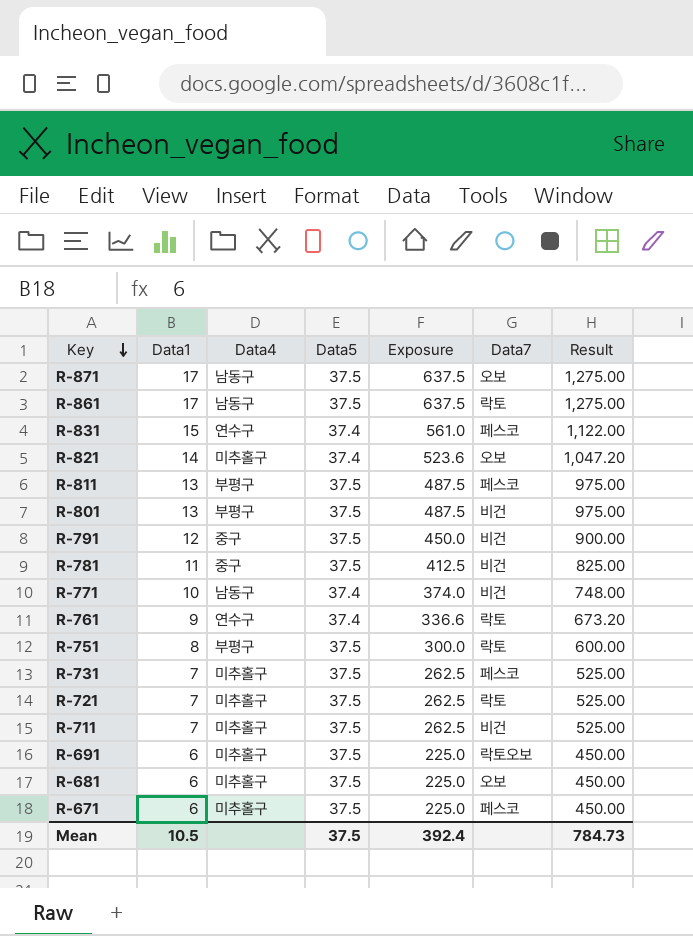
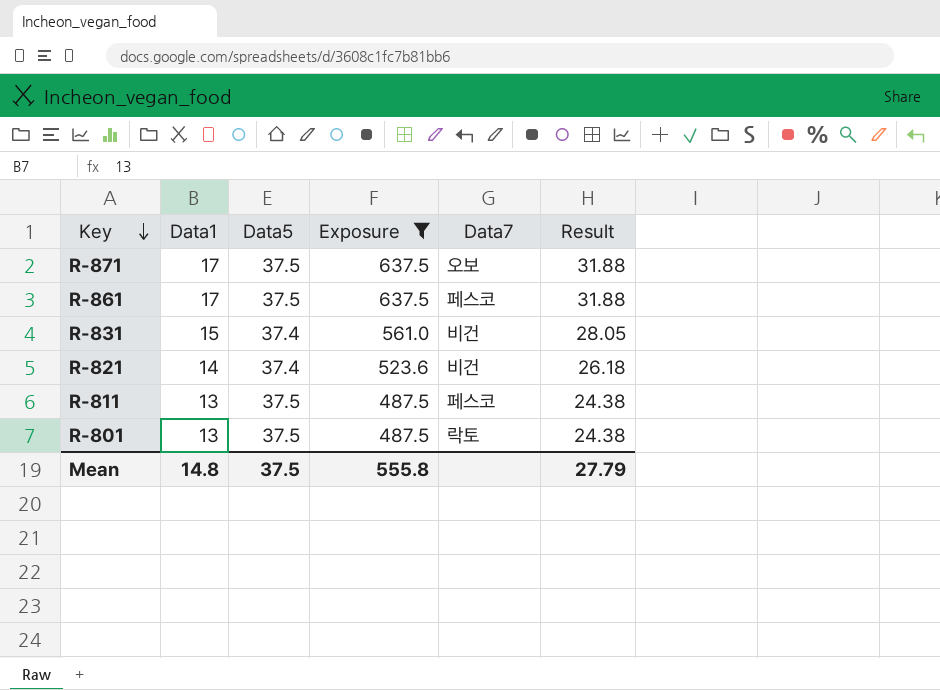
filter: none -> Exposure >= 487.5
column Data4 | position: 3 -> none
column Result | formula: [Exposure] * 2 -> [Exposure] * 0.05
R-861 | Data7: 락토 -> 페스코
R-831 | Data7: 페스코 -> 비건
R-821 | Data7: 오보 -> 비건
R-801 | Data7: 비건 -> 락토
Mean | Data1: 10.5 -> 14.8
Mean | Exposure: 392.4 -> 555.8
Mean | Result: 784.73 -> 27.79

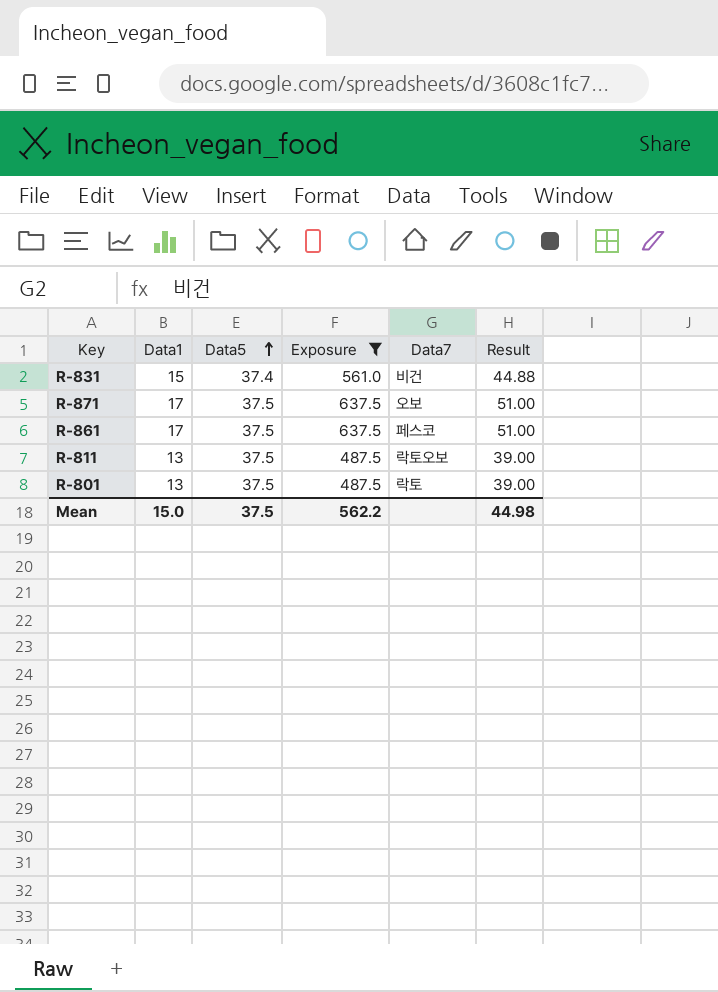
row order: Key descending -> Data5 ascending
column Result | formula: [Exposure] * 0.05 -> [Exposure] * 0.08
row R-821: 14 | 37.4 | 523.6 | 비건 | 26.18 -> none
R-811 | Data7: 페스코 -> 락토오보
Mean | Data1: 14.8 -> 15.0
Mean | Exposure: 555.8 -> 562.2
Mean | Result: 27.79 -> 44.98

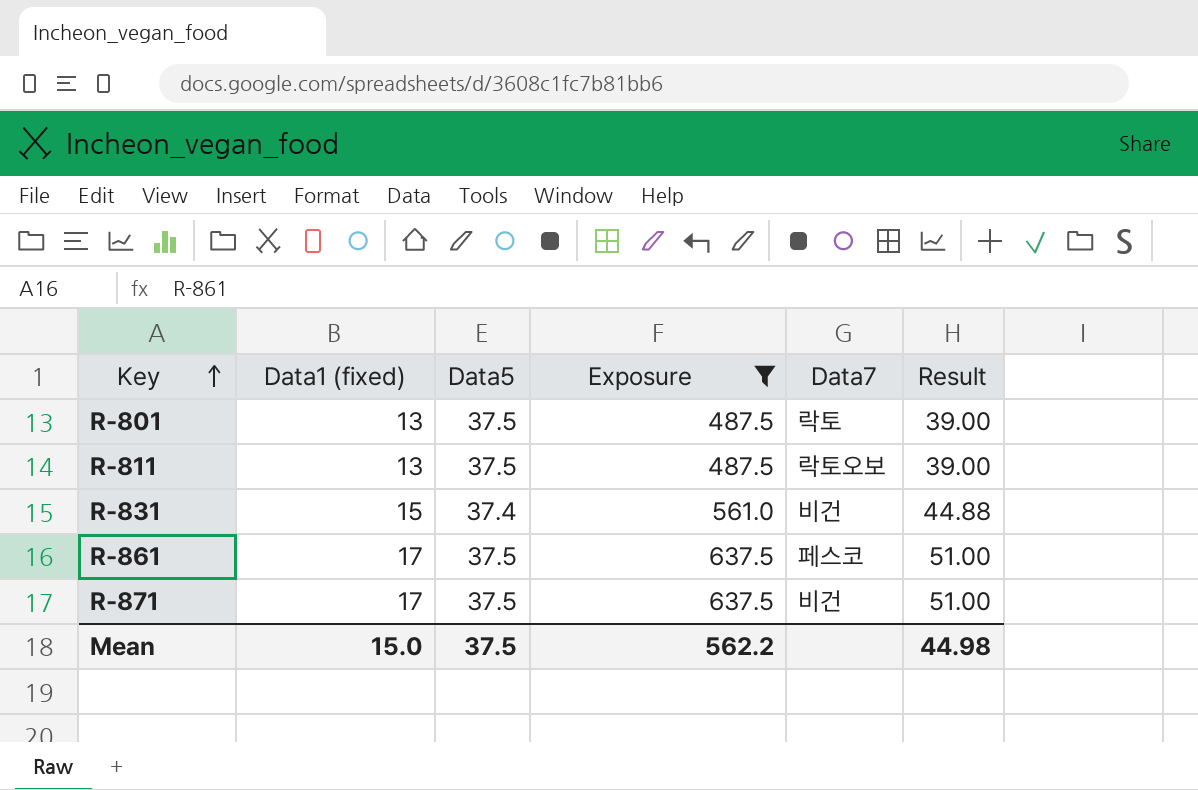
row order: Data5 ascending -> Key ascending
column name: Data1 -> Data1 (fixed)
R-871 | Data7: 오보 -> 비건

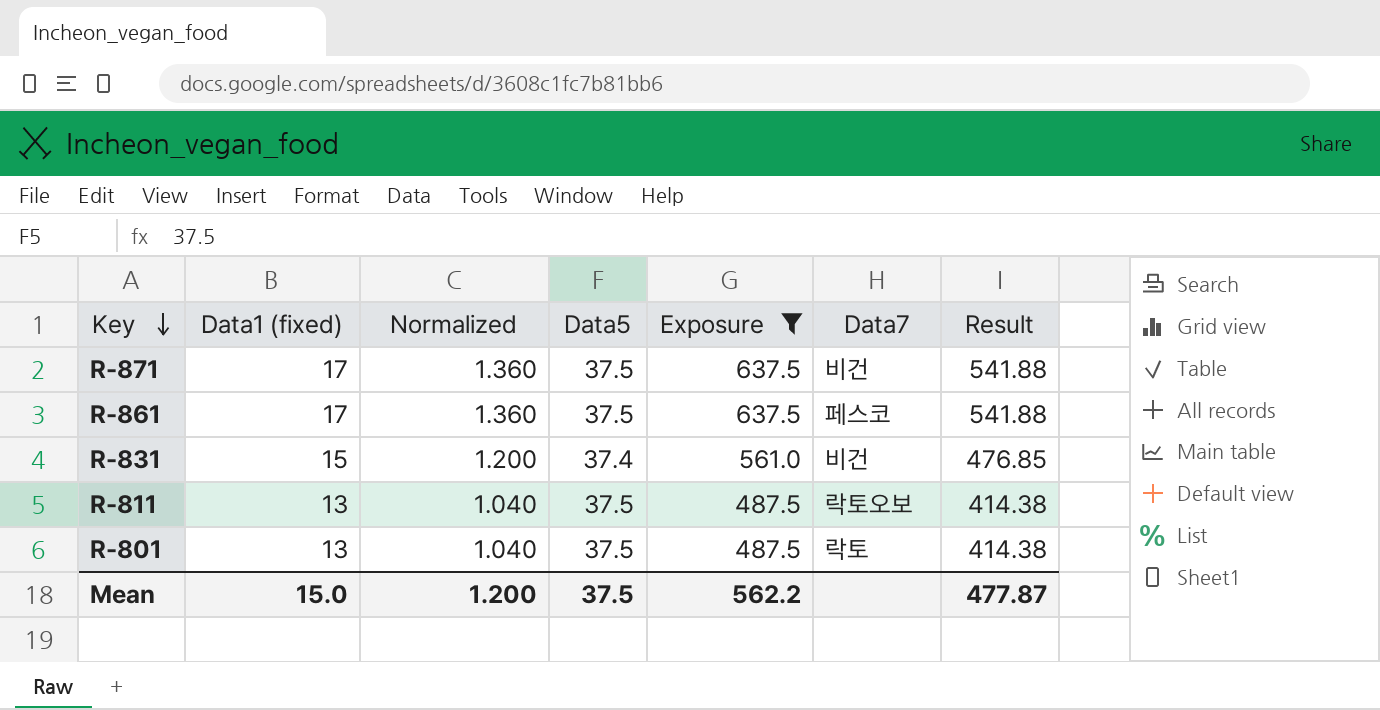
row order: Key ascending -> Key descending
column Normalized | formula: none -> [Data1 (fixed)] * 0.08
column Result | formula: [Exposure] * 0.08 -> [Exposure] * 0.85
Mean | Result: 44.98 -> 477.87

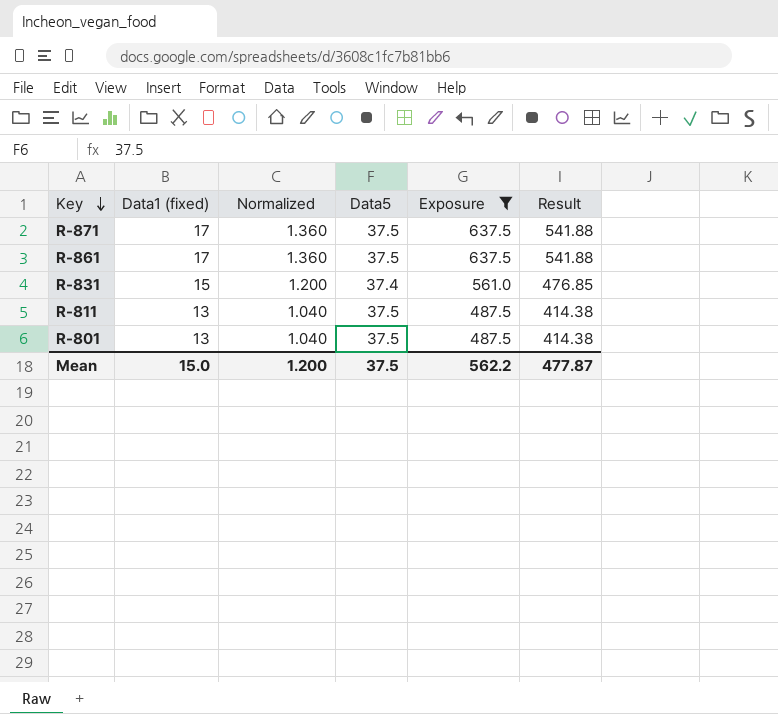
column Data7 | position: 6 -> none

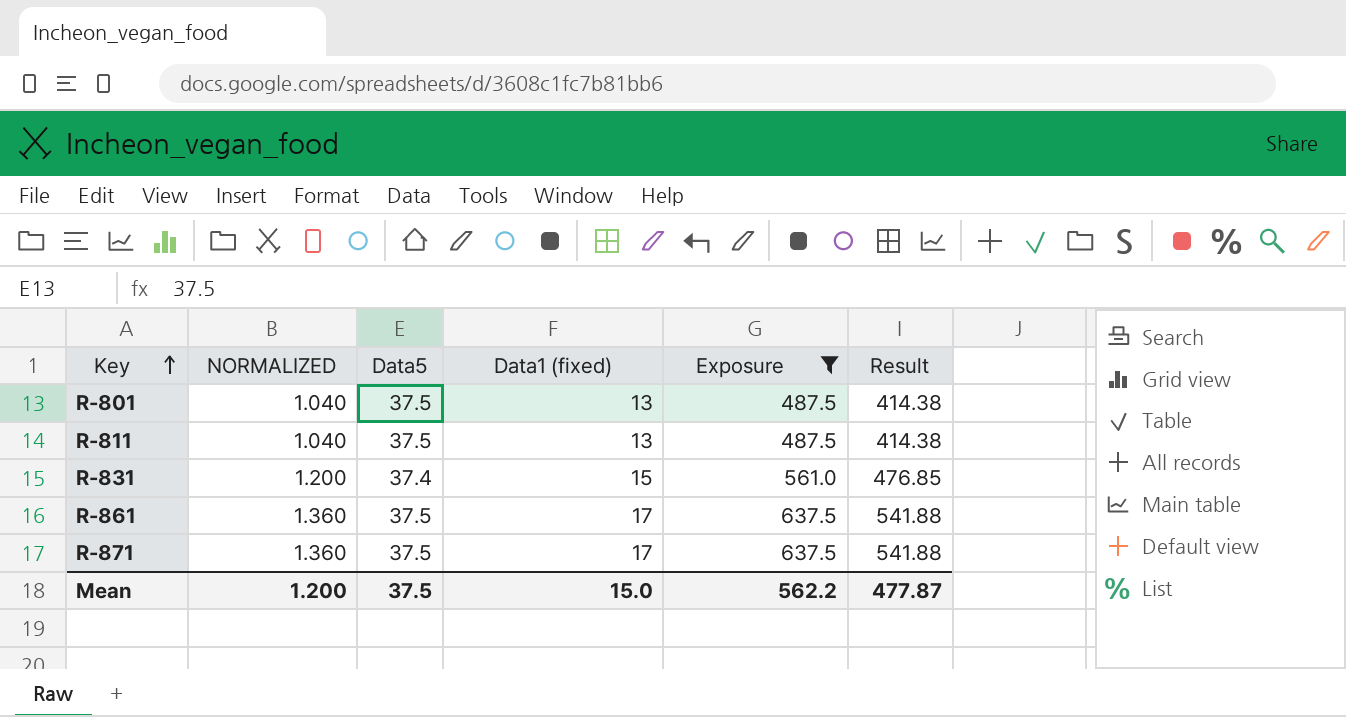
row order: Key descending -> Key ascending
column name: Normalized -> NORMALIZED
column Data1 (fixed) | position: 2 -> 4

